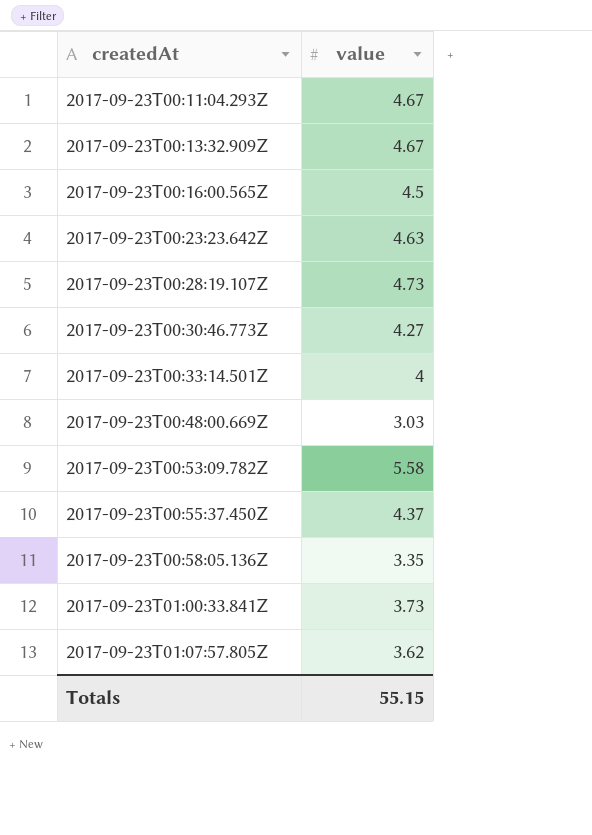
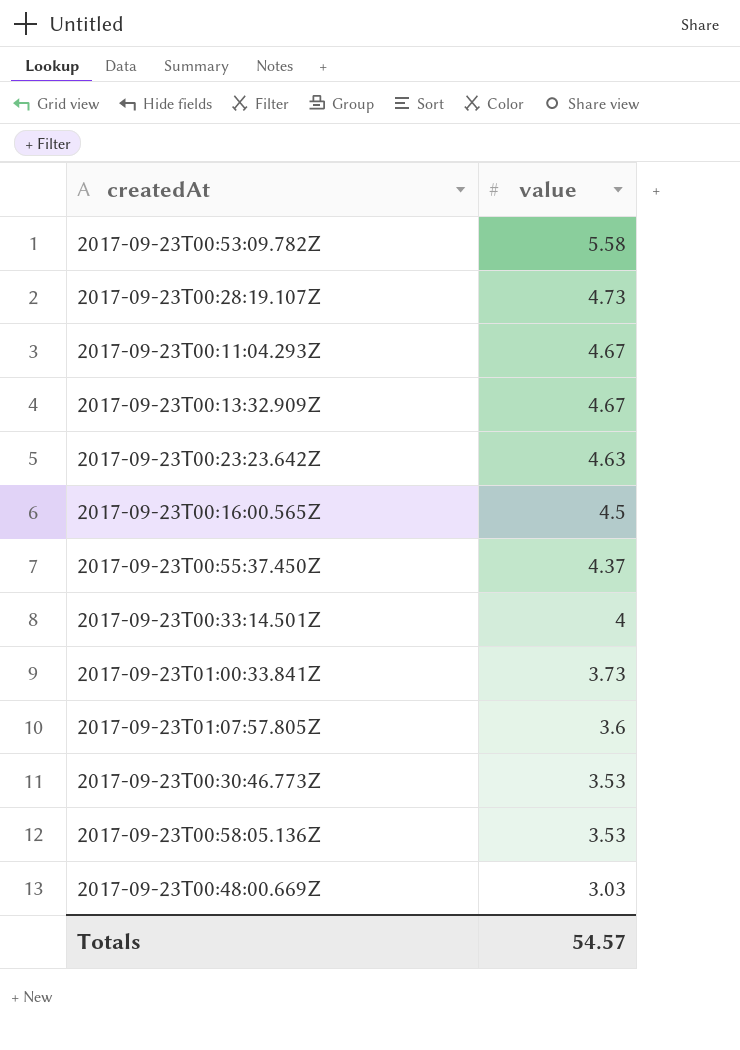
row order: createdAt ascending -> value descending
2017-09-23T01:07:57.805Z | value: 3.62 -> 3.6
2017-09-23T00:30:46.773Z | value: 4.27 -> 3.53
2017-09-23T00:58:05.136Z | value: 3.35 -> 3.53
Totals | value: 55.15 -> 54.57

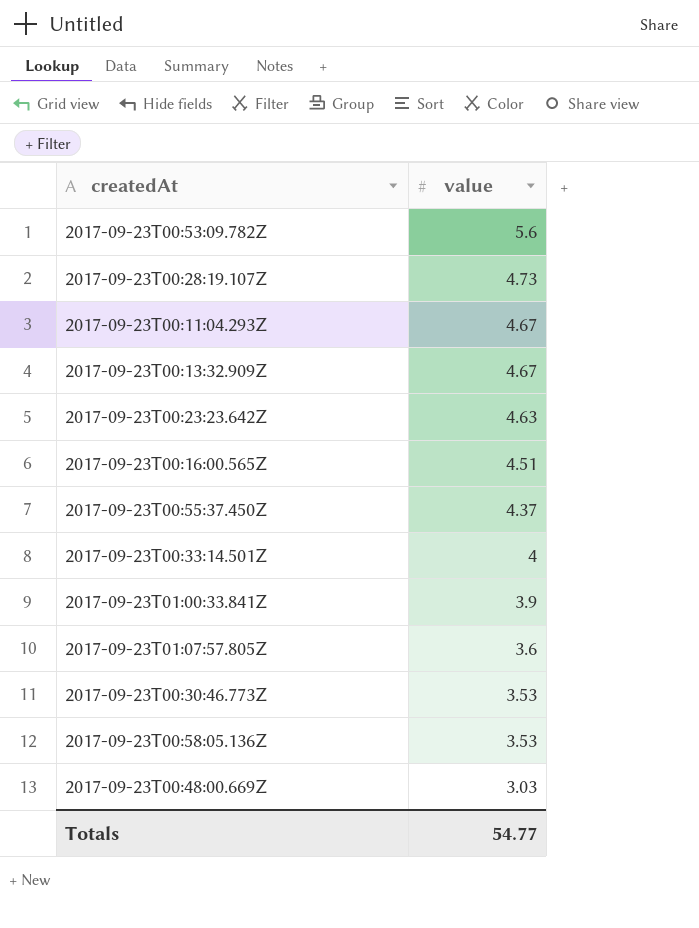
2017-09-23T00:53:09.782Z | value: 5.58 -> 5.6
2017-09-23T00:16:00.565Z | value: 4.5 -> 4.51
2017-09-23T01:00:33.841Z | value: 3.73 -> 3.9
Totals | value: 54.57 -> 54.77

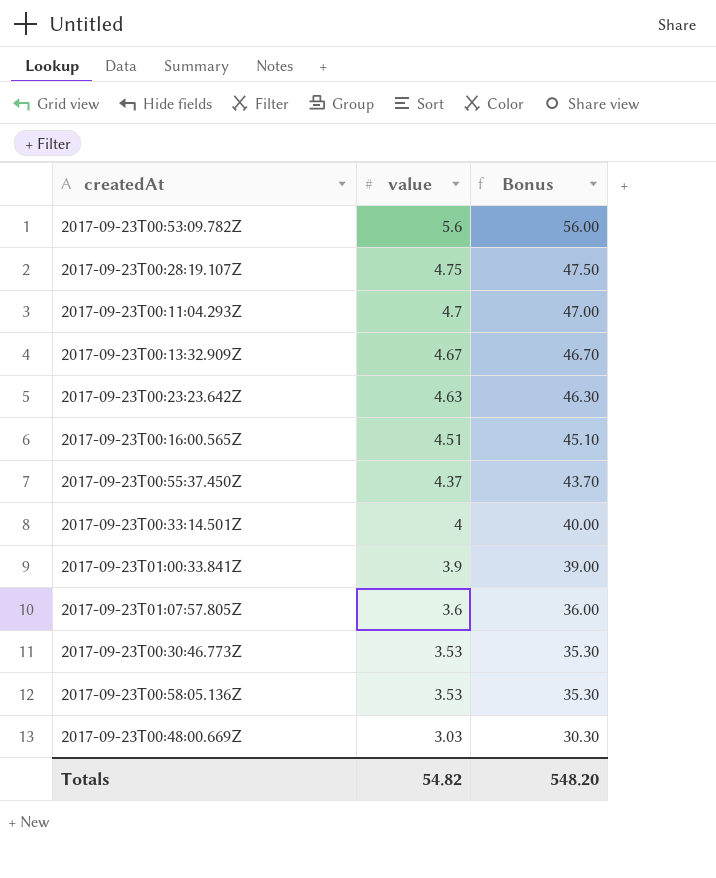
column Bonus | formula: none -> [value] * 10
2017-09-23T00:28:19.107Z | value: 4.73 -> 4.75
2017-09-23T00:11:04.293Z | value: 4.67 -> 4.7
Totals | value: 54.77 -> 54.82

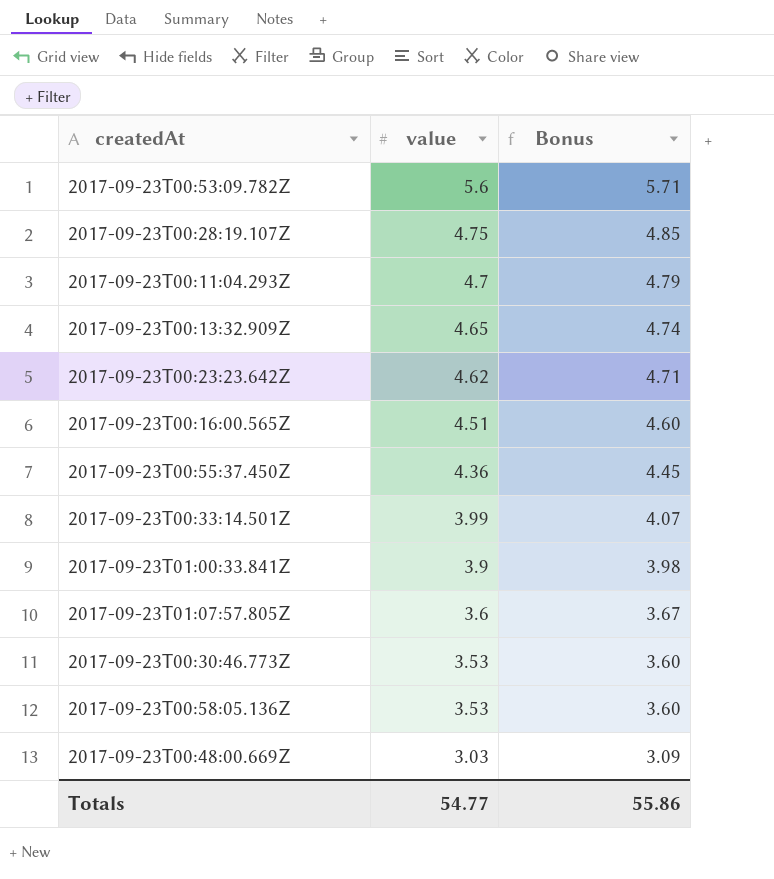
column Bonus | formula: [value] * 10 -> [value] * 1.02
2017-09-23T00:13:32.909Z | value: 4.67 -> 4.65
2017-09-23T00:23:23.642Z | value: 4.63 -> 4.62
2017-09-23T00:55:37.450Z | value: 4.37 -> 4.36
2017-09-23T00:33:14.501Z | value: 4 -> 3.99
Totals | value: 54.82 -> 54.77
Totals | Bonus: 548.20 -> 55.86

